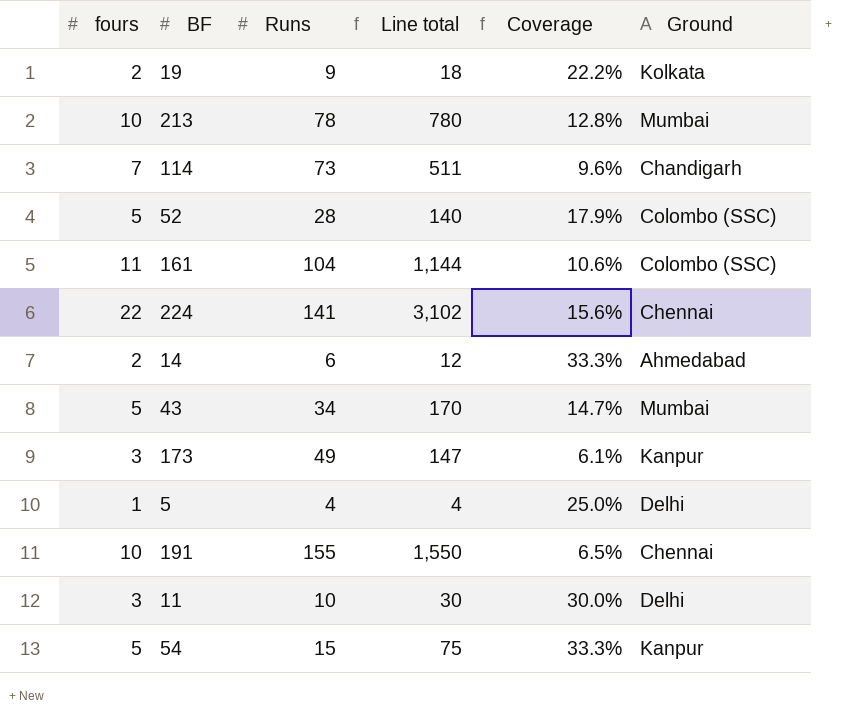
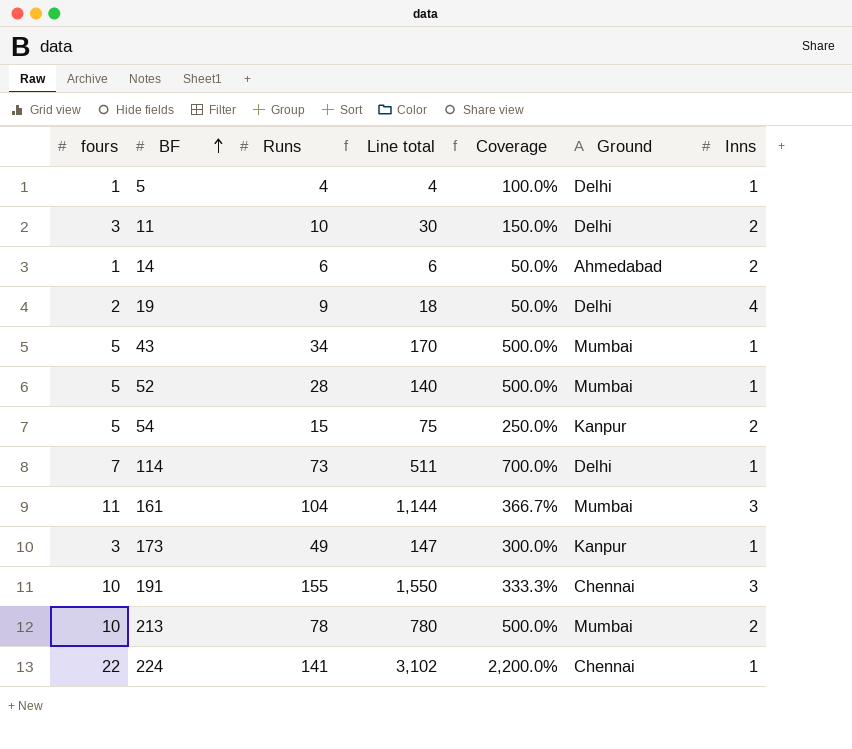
row order: none -> BF ascending
column Coverage | formula: [fours] / [Runs] -> [fours] / [Inns]
column Inns | position: none -> 7
14 | fours: 2 -> 1
14 | Line total: 12 -> 6
19 | Ground: Kolkata -> Delhi
52 | Ground: Colombo (SSC) -> Mumbai
114 | Ground: Chandigarh -> Delhi
161 | Ground: Colombo (SSC) -> Mumbai

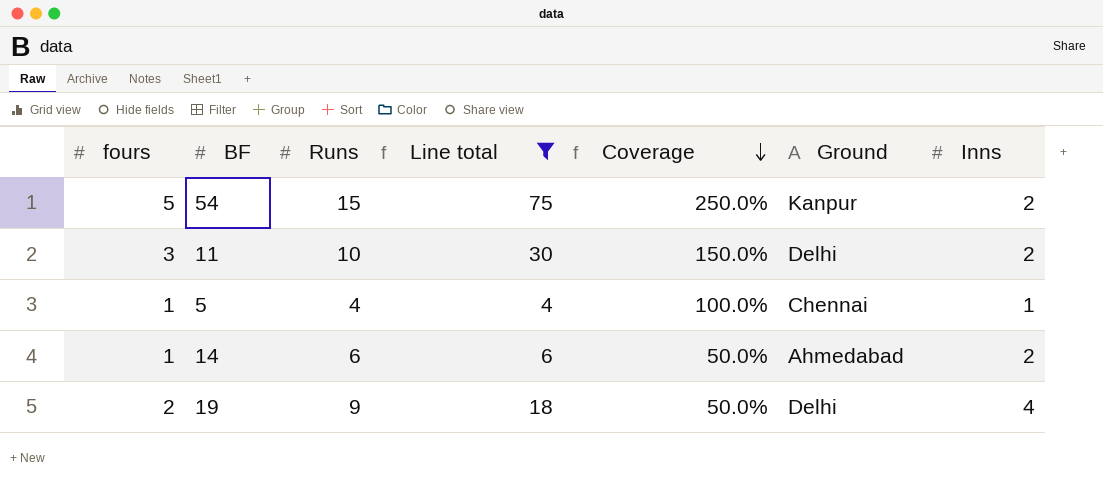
filter: none -> Line total <= 75
row order: BF ascending -> Coverage descending
5 | Ground: Delhi -> Chennai

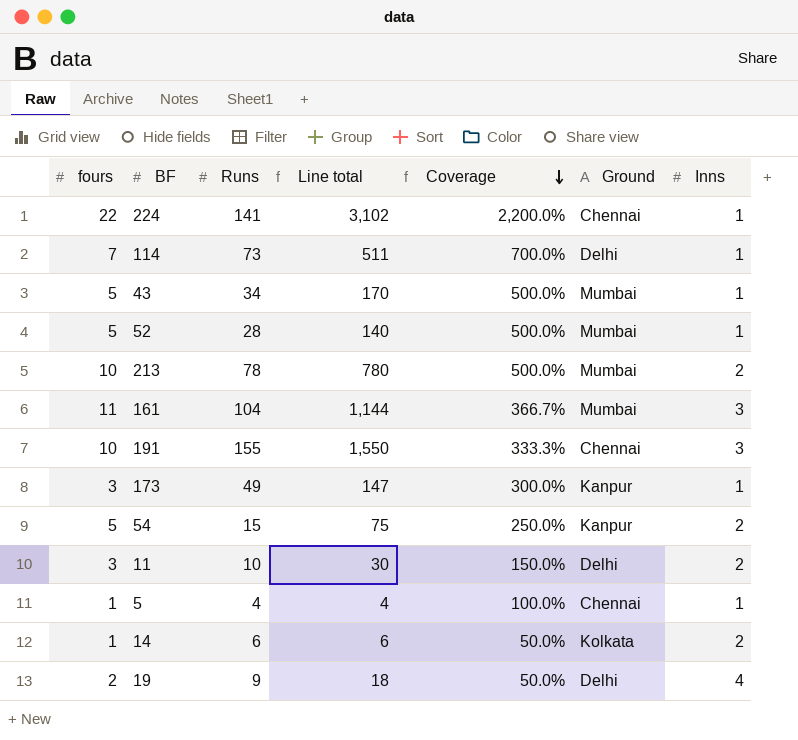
filter: Line total <= 75 -> none
14 | Ground: Ahmedabad -> Kolkata

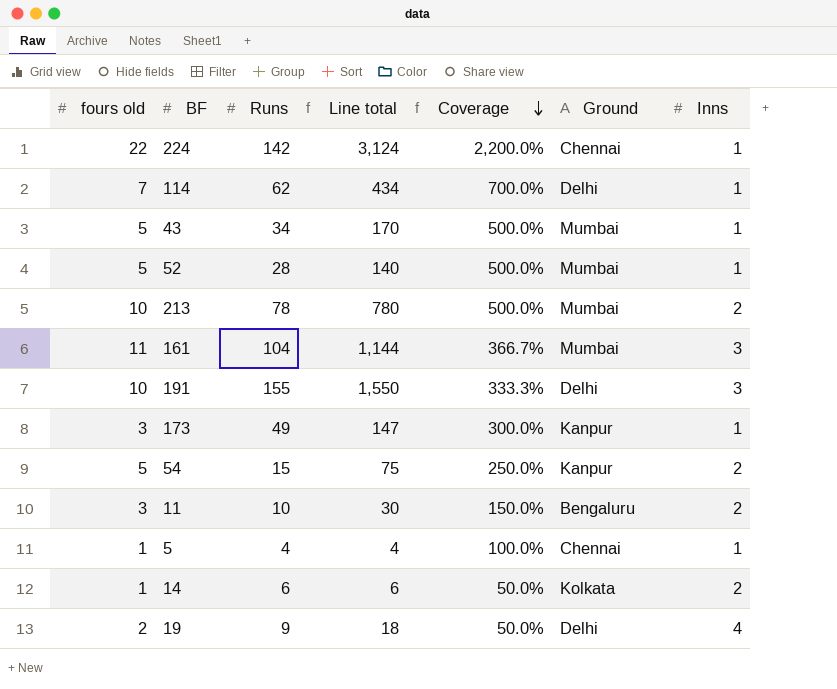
column name: fours -> fours old
224 | Runs: 141 -> 142
224 | Line total: 3,102 -> 3,124
114 | Runs: 73 -> 62
114 | Line total: 511 -> 434
191 | Ground: Chennai -> Delhi
11 | Ground: Delhi -> Bengaluru

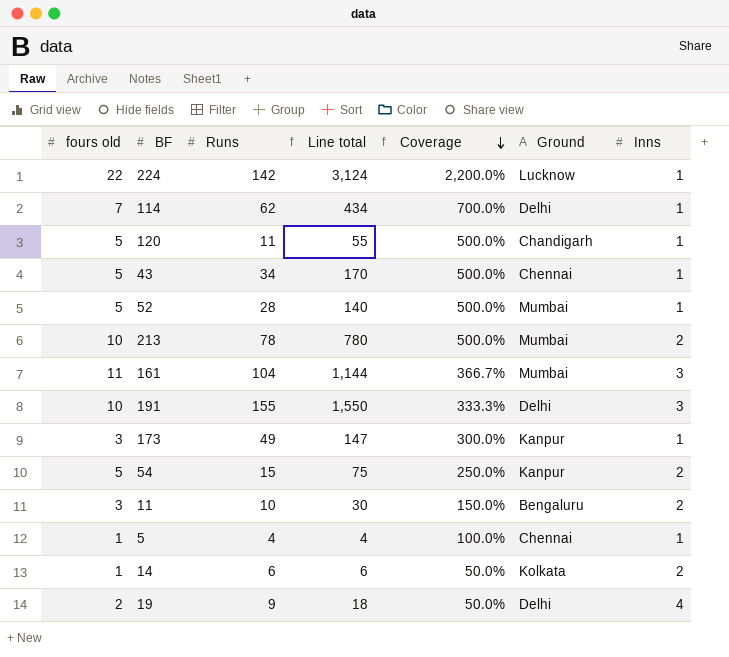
224 | Ground: Chennai -> Lucknow
row 120: none -> 5 | 11 | 55 | 500.0% | Chandigarh | 1
43 | Ground: Mumbai -> Chennai

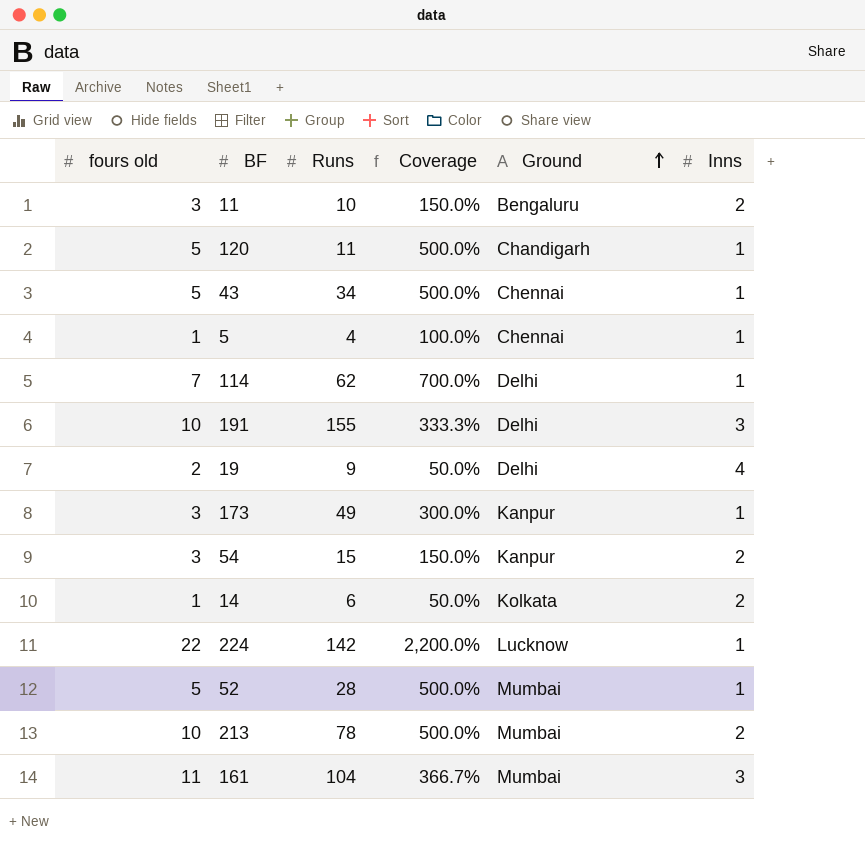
row order: Coverage descending -> Ground ascending
column Line total | formula: [fours old] * [Runs] -> none
54 | fours old: 5 -> 3
54 | Coverage: 250.0% -> 150.0%

